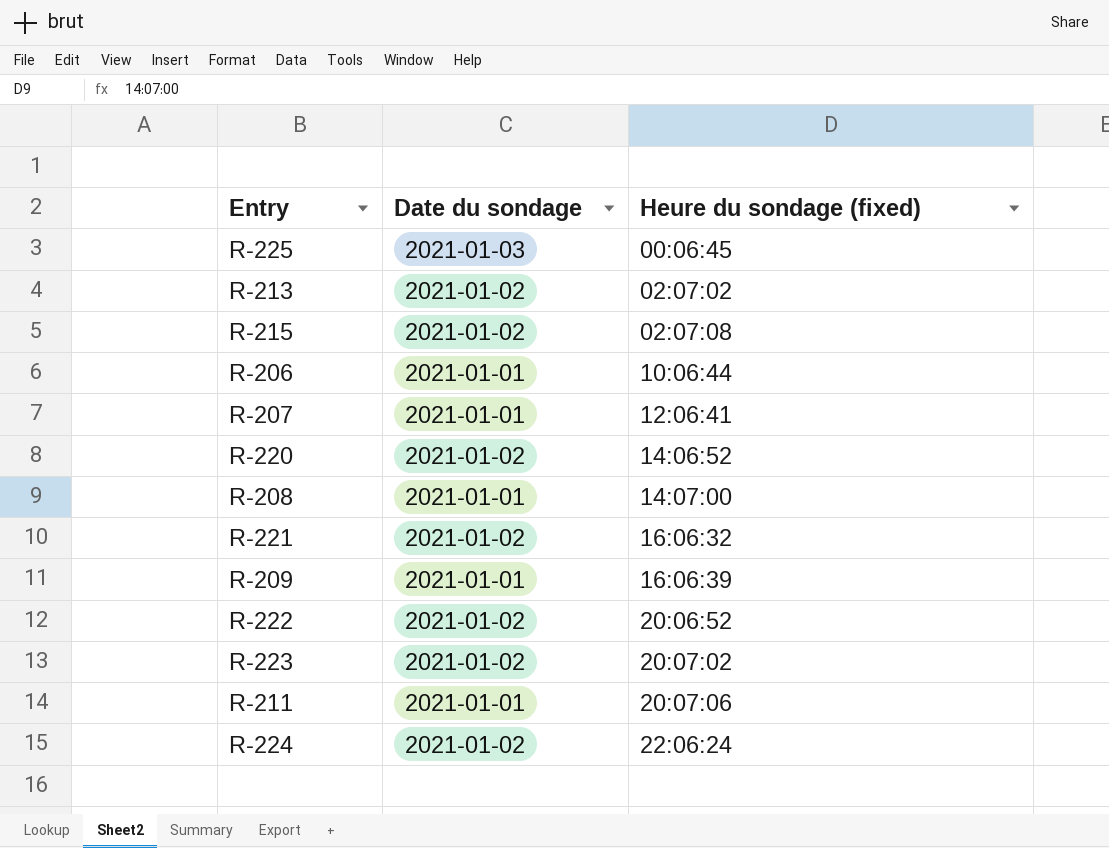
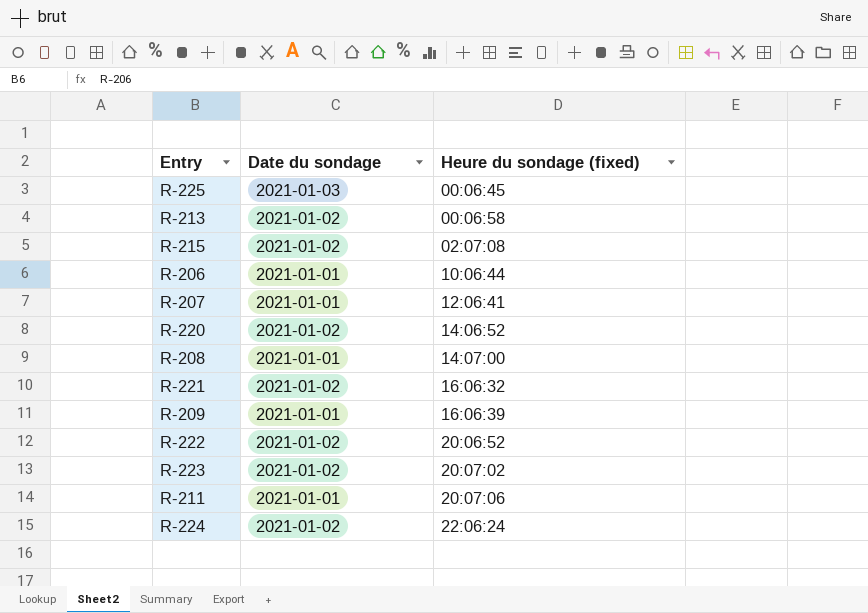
R-213 | Heure du sondage (fixed): 02:07:02 -> 00:06:58

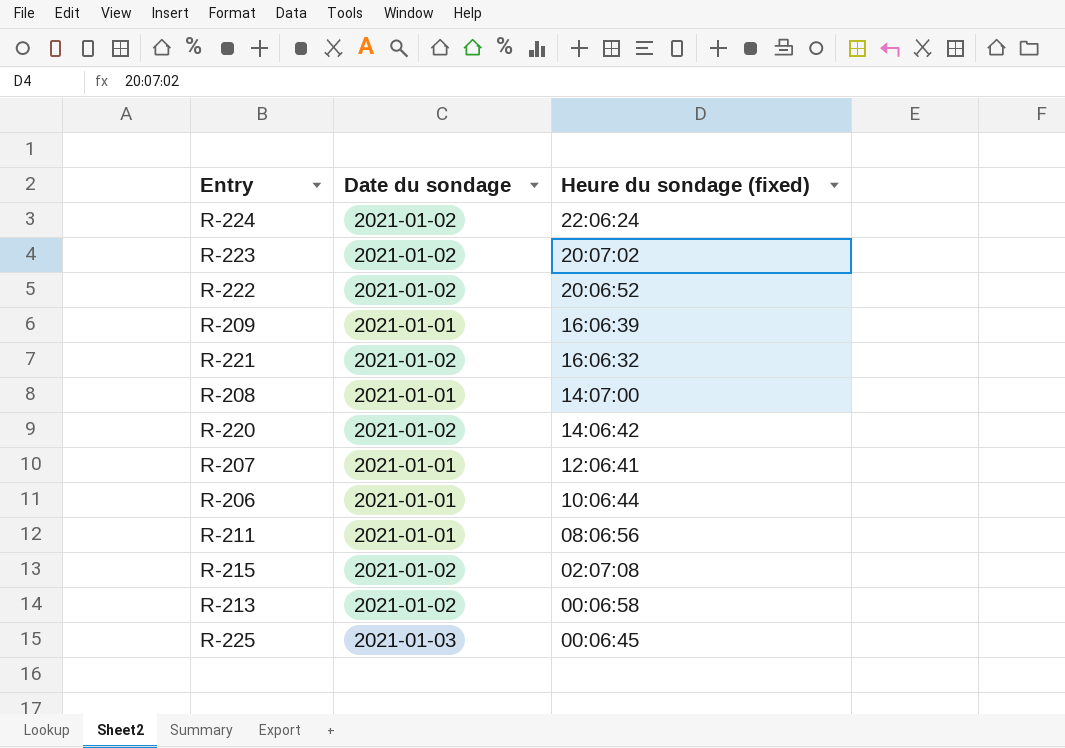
row order: Heure du sondage (fixed) ascending -> Heure du sondage (fixed) descending
R-220 | Heure du sondage (fixed): 14:06:52 -> 14:06:42
R-211 | Heure du sondage (fixed): 20:07:06 -> 08:06:56

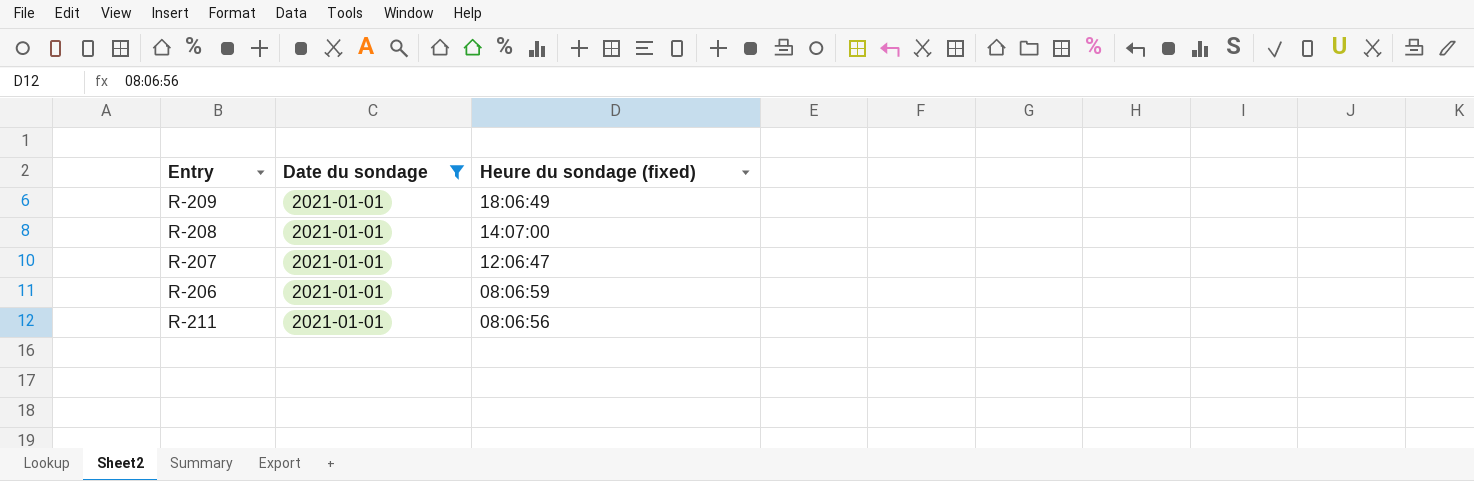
filter: none -> Date du sondage = 2021-01-01
R-209 | Heure du sondage (fixed): 16:06:39 -> 18:06:49
R-207 | Heure du sondage (fixed): 12:06:41 -> 12:06:47
R-206 | Heure du sondage (fixed): 10:06:44 -> 08:06:59

